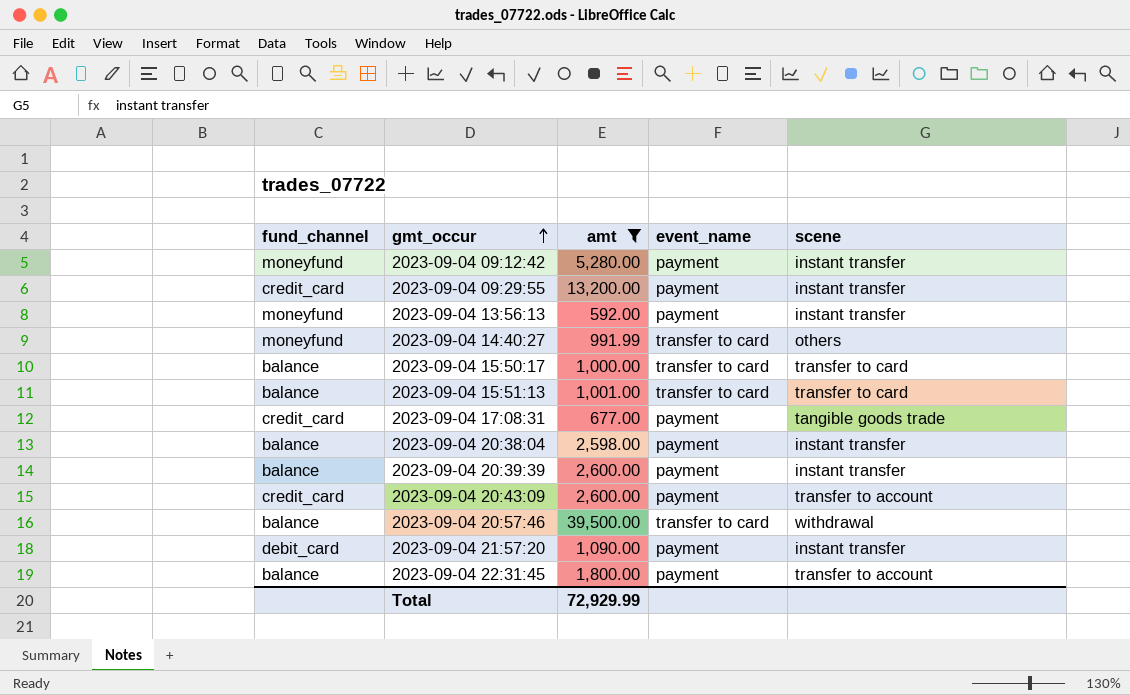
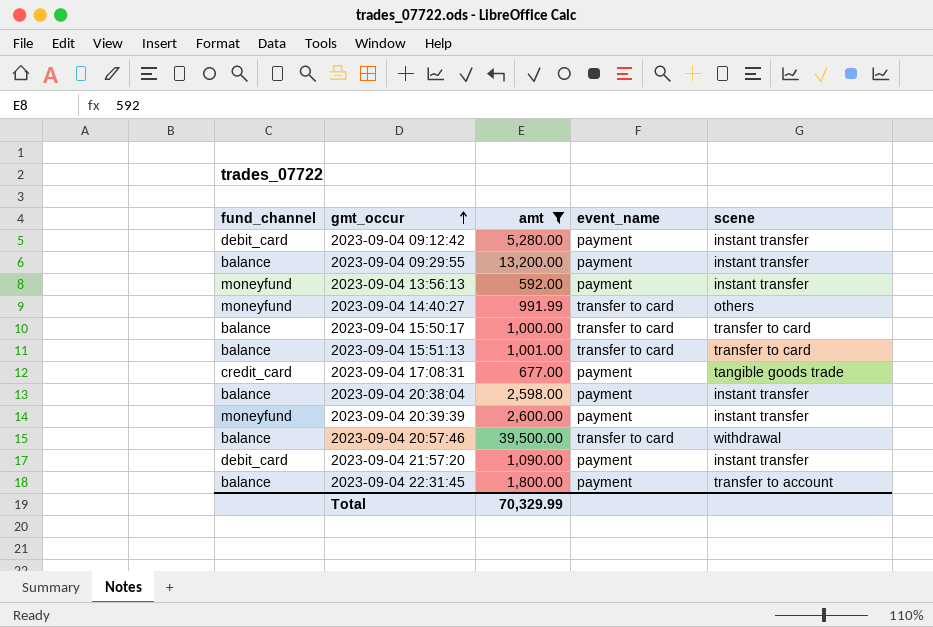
row 2023-09-04 20:43:09: credit_card | 2,600.00 | payment | transfer to account -> none
2023-09-04 09:12:42 | fund_channel: moneyfund -> debit_card
2023-09-04 09:29:55 | fund_channel: credit_card -> balance
2023-09-04 20:39:39 | fund_channel: balance -> moneyfund
Total | amt: 72,929.99 -> 70,329.99

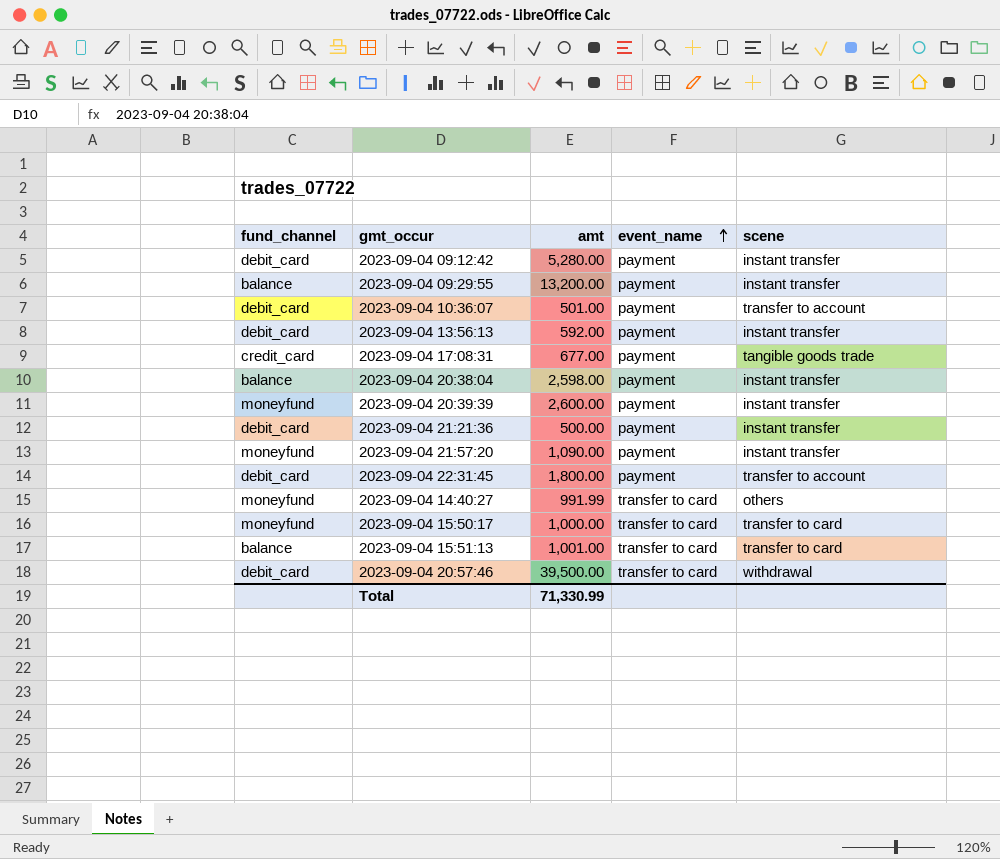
filter: amt >= 592.00 -> none
row order: gmt_occur ascending -> event_name ascending
2023-09-04 13:56:13 | fund_channel: moneyfund -> debit_card
2023-09-04 21:57:20 | fund_channel: debit_card -> moneyfund
2023-09-04 22:31:45 | fund_channel: balance -> debit_card
2023-09-04 15:50:17 | fund_channel: balance -> moneyfund
2023-09-04 20:57:46 | fund_channel: balance -> debit_card
Total | amt: 70,329.99 -> 71,330.99

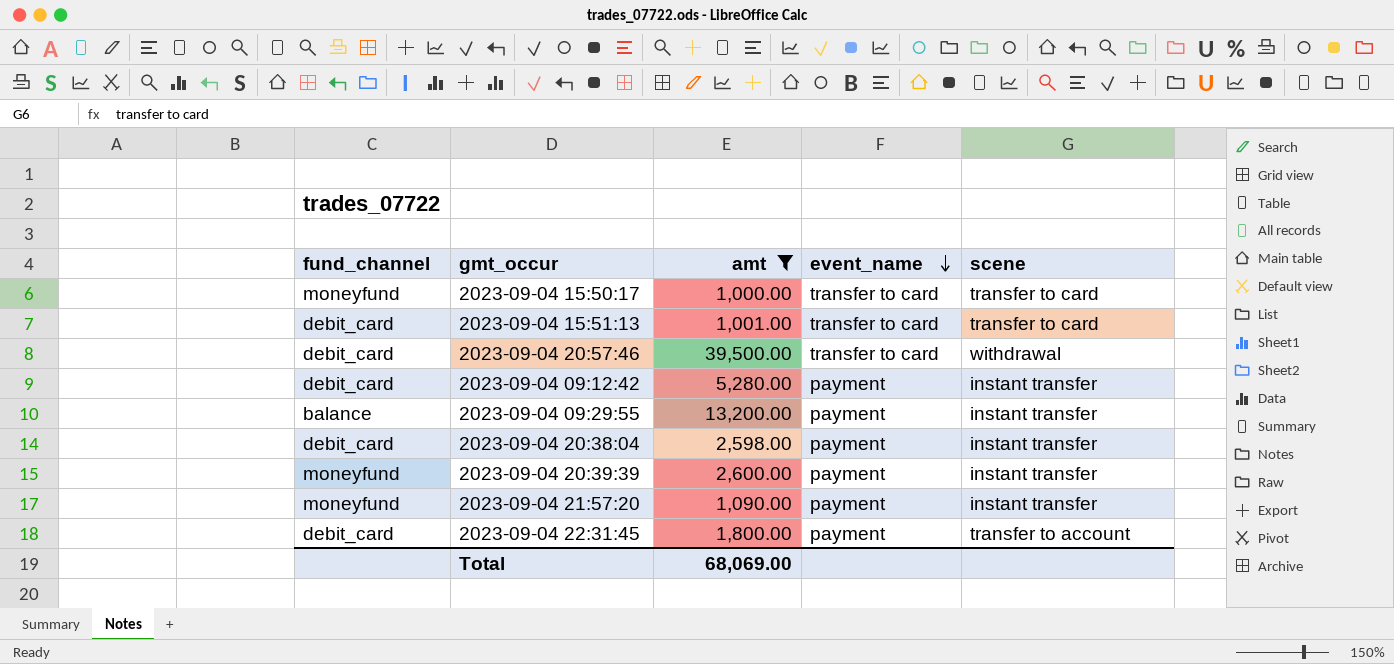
filter: none -> amt >= 1,000.00
row order: event_name ascending -> event_name descending
2023-09-04 15:51:13 | fund_channel: balance -> debit_card
2023-09-04 20:38:04 | fund_channel: balance -> debit_card
Total | amt: 71,330.99 -> 68,069.00

